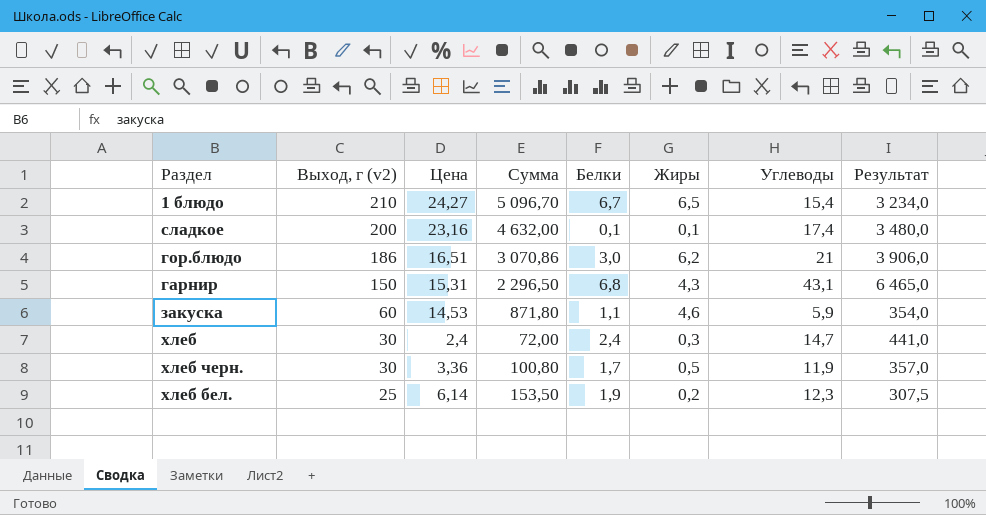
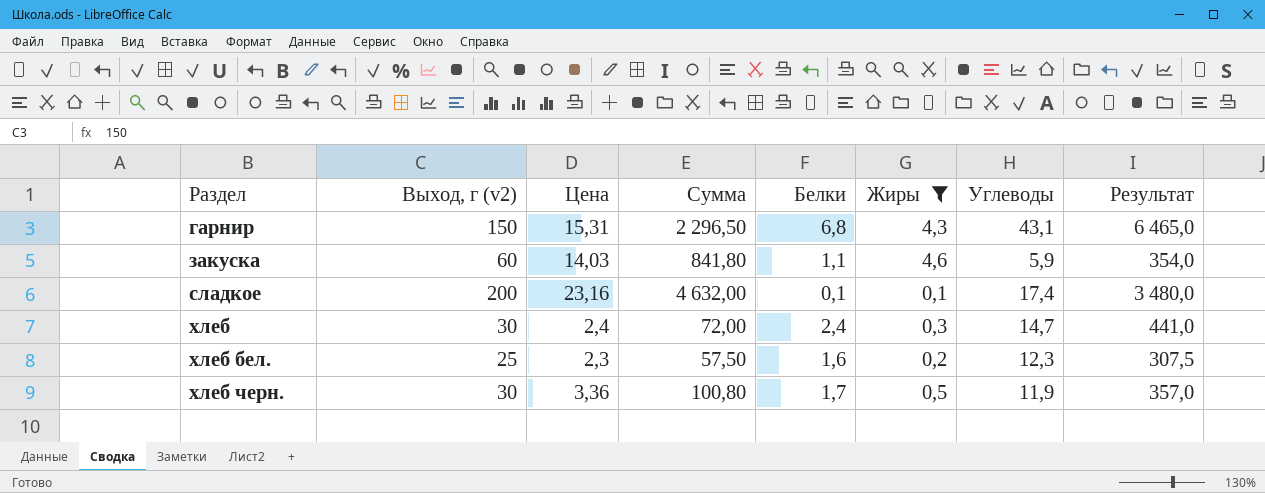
filter: none -> Жиры <= 4,6
row order: Выход, г (v2) descending -> Раздел ascending
закуска | Цена: 14,53 -> 14,03
закуска | Сумма: 871,80 -> 841,80
хлеб бел. | Цена: 6,14 -> 2,3
хлеб бел. | Сумма: 153,50 -> 57,50
хлеб бел. | Белки: 1,9 -> 1,6

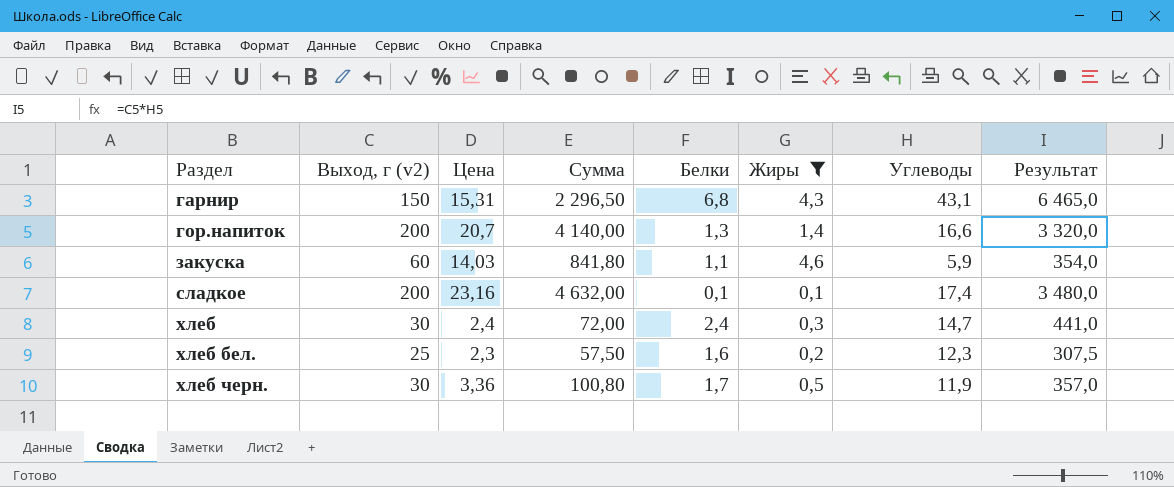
row гор.напиток: none -> 200 | 20,7 | 4 140,00 | 1,3 | 1,4 | 16,6 | 3 320,0

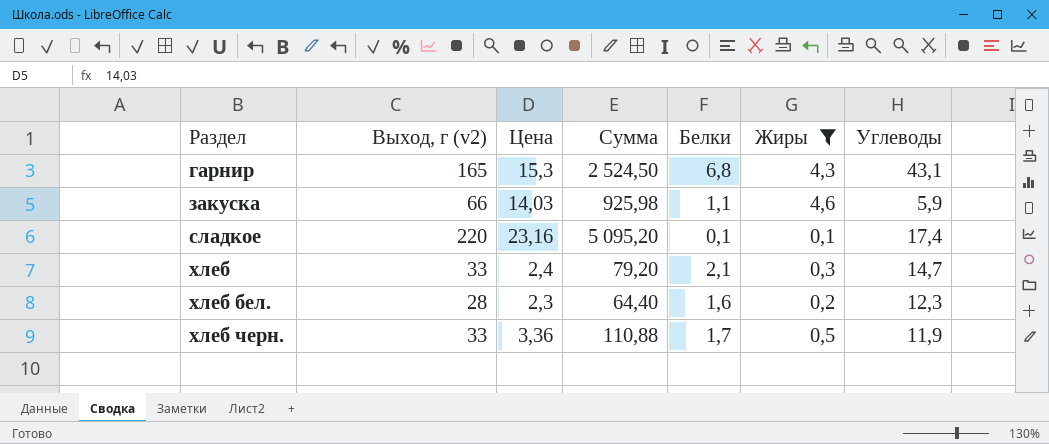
column Результат | formula: [Выход, г (v2)] * [Углеводы] -> none
row гор.напиток: 200 | 20,7 | 4 140,00 | 1,3 | 1,4 | 16,6 | 3 320,0 -> none
гарнир | Выход, г (v2): 150 -> 165
гарнир | Цена: 15,31 -> 15,3
гарнир | Сумма: 2 296,50 -> 2 524,50
закуска | Выход, г (v2): 60 -> 66
закуска | Сумма: 841,80 -> 925,98
сладкое | Выход, г (v2): 200 -> 220
сладкое | Сумма: 4 632,00 -> 5 095,20
хлеб | Выход, г (v2): 30 -> 33
хлеб | Сумма: 72,00 -> 79,20
хлеб | Белки: 2,4 -> 2,1
хлеб бел. | Выход, г (v2): 25 -> 28
хлеб бел. | Сумма: 57,50 -> 64,40
хлеб черн. | Выход, г (v2): 30 -> 33
хлеб черн. | Сумма: 100,80 -> 110,88

